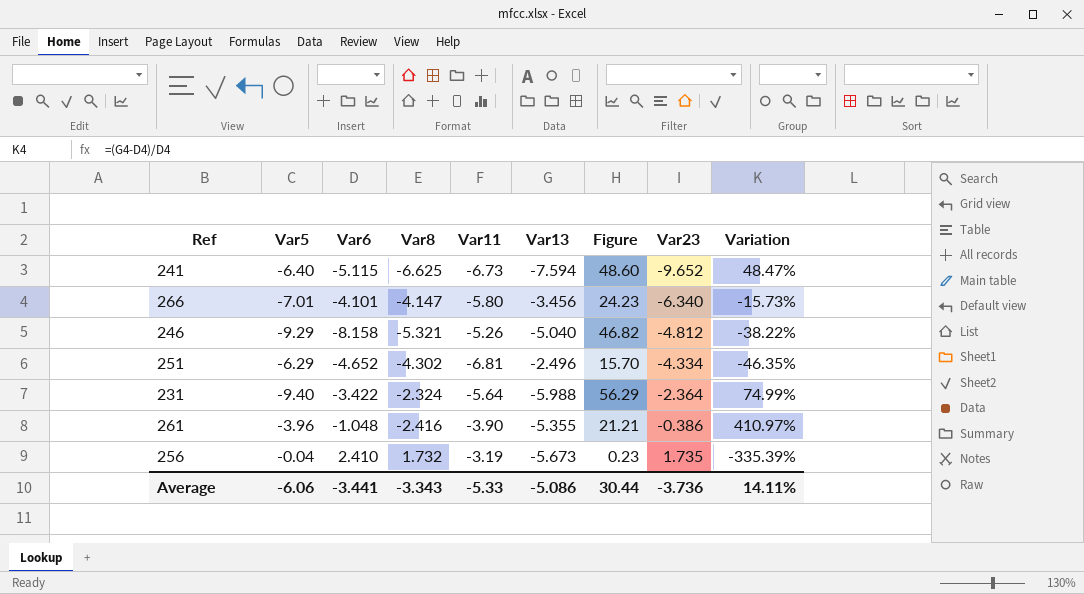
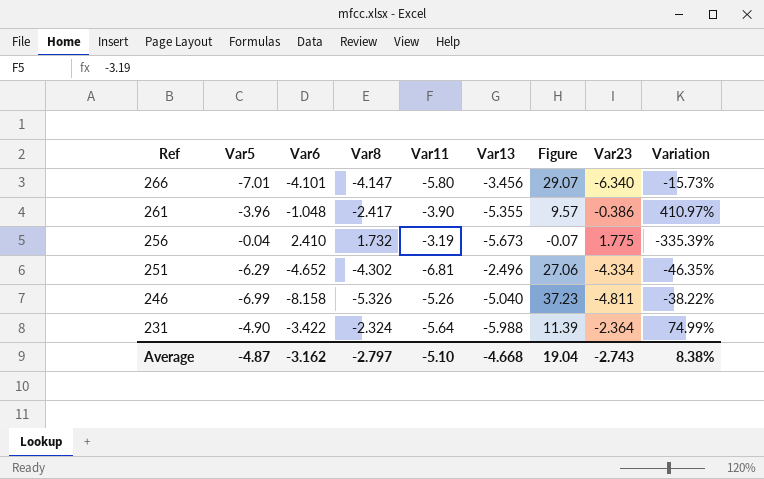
row order: Var23 ascending -> Ref descending
column Figure | formula: [Var5] * [Var13] -> [Var5] * [Var8]
row 241: -6.40 | -5.115 | -6.625 | -6.73 | -7.594 | 48.60 | -9.652 | 48.47% -> none
261 | Var8: -2.416 -> -2.417
256 | Var23: 1.735 -> 1.775
246 | Var5: -9.29 -> -6.99
246 | Var8: -5.321 -> -5.326
246 | Var23: -4.812 -> -4.811
231 | Var5: -9.40 -> -4.90
Average | Var5: -6.06 -> -4.87
Average | Var6: -3.441 -> -3.162
Average | Var8: -3.343 -> -2.797
Average | Var11: -5.33 -> -5.10
Average | Var13: -5.086 -> -4.668
Average | Figure: 30.44 -> 19.04
Average | Var23: -3.736 -> -2.743
Average | Variation: 14.11% -> 8.38%

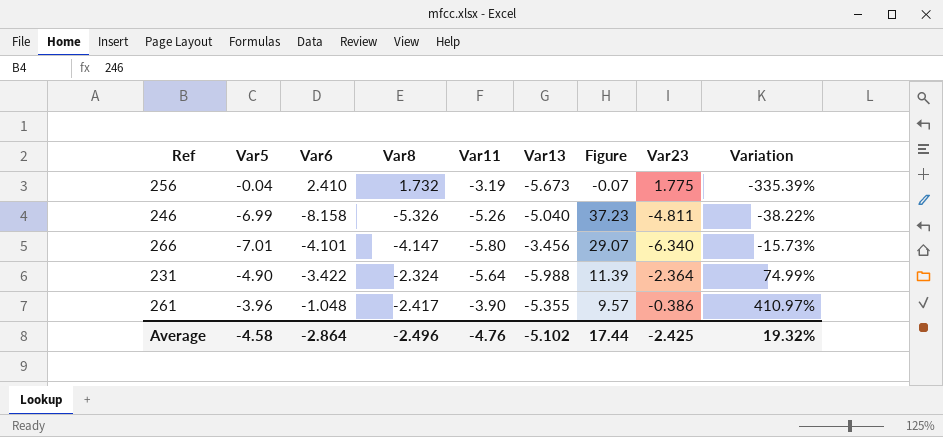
row order: Ref descending -> Variation ascending
row 251: -6.29 | -4.652 | -4.302 | -6.81 | -2.496 | 27.06 | -4.334 | -46.35% -> none
Average | Var5: -4.87 -> -4.58
Average | Var6: -3.162 -> -2.864
Average | Var8: -2.797 -> -2.496
Average | Var11: -5.10 -> -4.76
Average | Var13: -4.668 -> -5.102
Average | Figure: 19.04 -> 17.44
Average | Var23: -2.743 -> -2.425
Average | Variation: 8.38% -> 19.32%

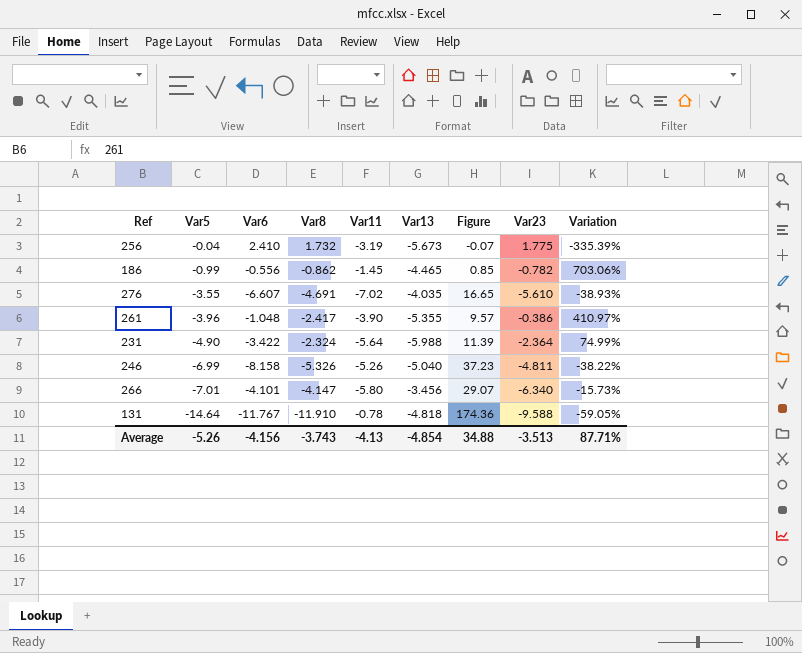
row order: Variation ascending -> Var5 descending
row 186: none -> -0.99 | -0.556 | -0.862 | -1.45 | -4.465 | 0.85 | -0.782 | 703.06%
row 276: none -> -3.55 | -6.607 | -4.691 | -7.02 | -4.035 | 16.65 | -5.610 | -38.93%
row 131: none -> -14.64 | -11.767 | -11.910 | -0.78 | -4.818 | 174.36 | -9.588 | -59.05%
Average | Var5: -4.58 -> -5.26
Average | Var6: -2.864 -> -4.156
Average | Var8: -2.496 -> -3.743
Average | Var11: -4.76 -> -4.13
Average | Var13: -5.102 -> -4.854
Average | Figure: 17.44 -> 34.88
Average | Var23: -2.425 -> -3.513
Average | Variation: 19.32% -> 87.71%

